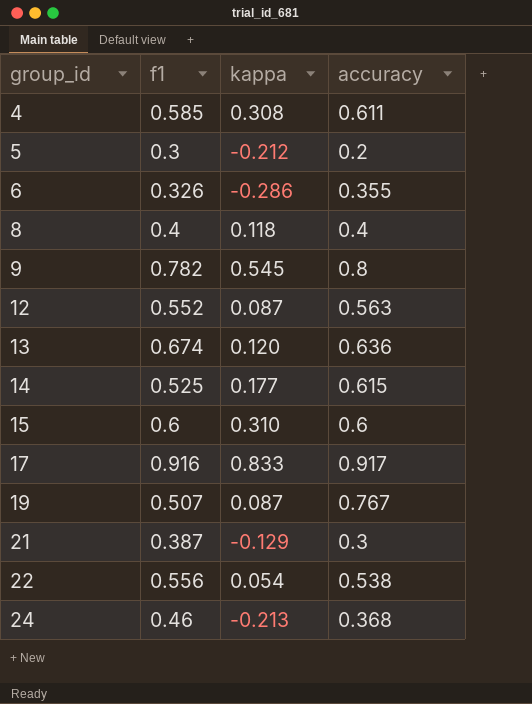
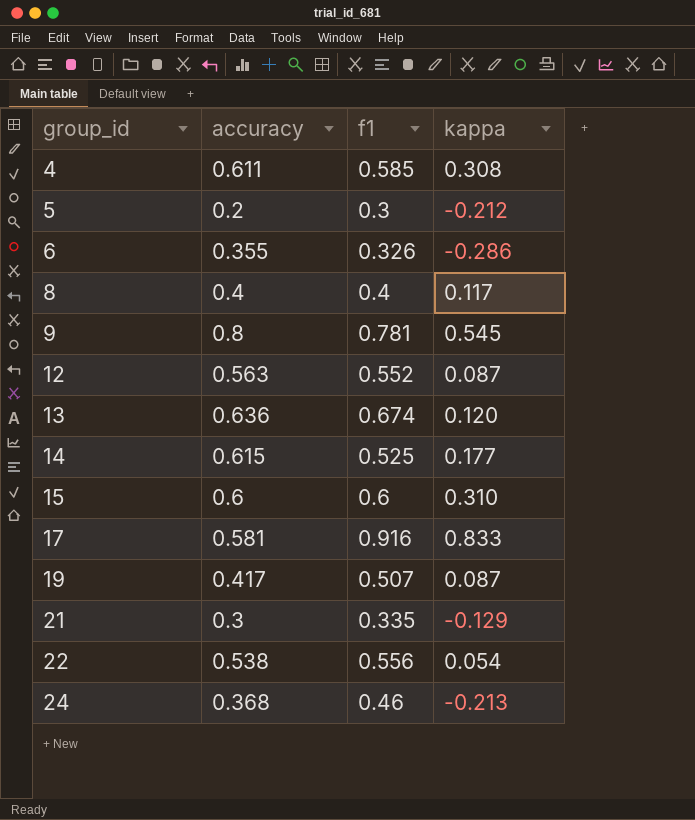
column accuracy | position: 4 -> 2
8 | kappa: 0.118 -> 0.117
9 | f1: 0.782 -> 0.781
17 | accuracy: 0.917 -> 0.581
19 | accuracy: 0.767 -> 0.417
21 | f1: 0.387 -> 0.335

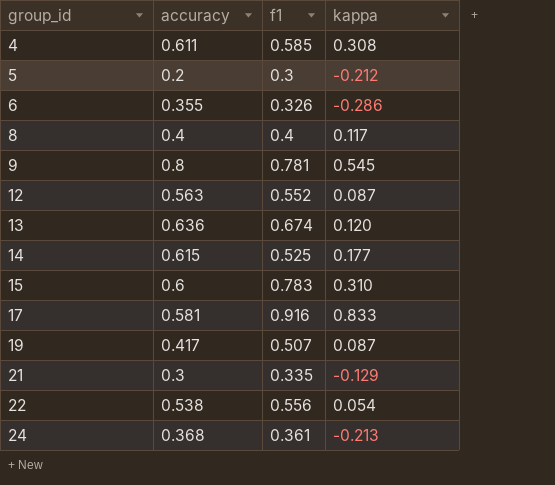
15 | f1: 0.6 -> 0.783
24 | f1: 0.46 -> 0.361

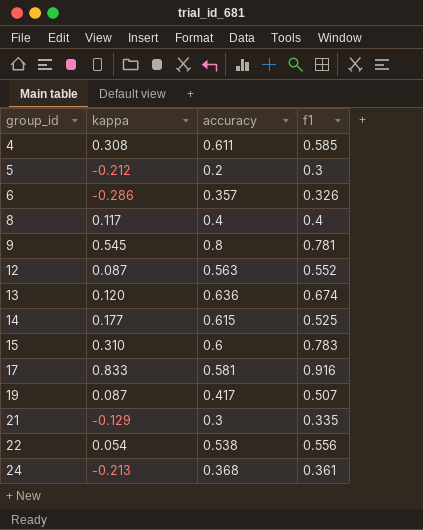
column kappa | position: 4 -> 2
6 | accuracy: 0.355 -> 0.357

